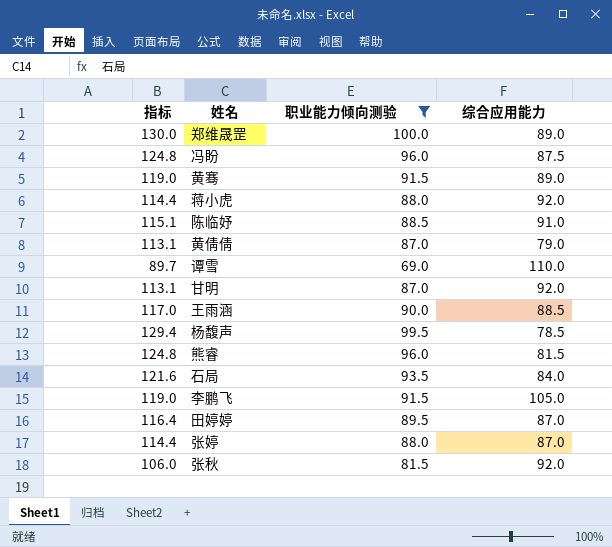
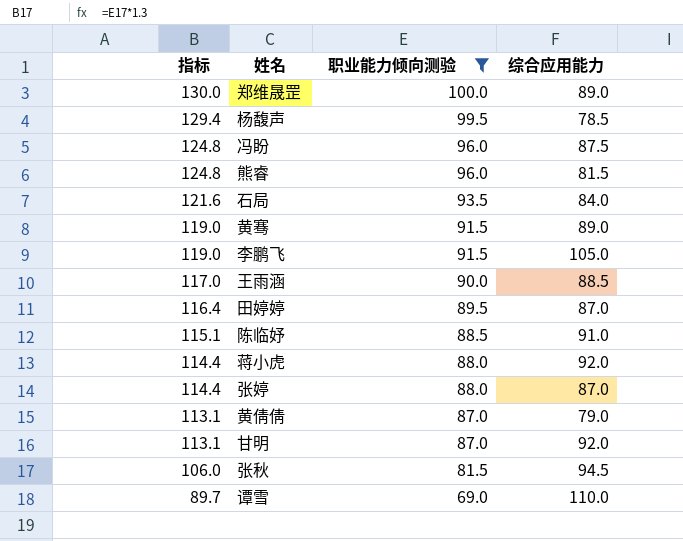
row order: none -> 指标 descending
张秋 | 综合应用能力: 92.0 -> 94.5

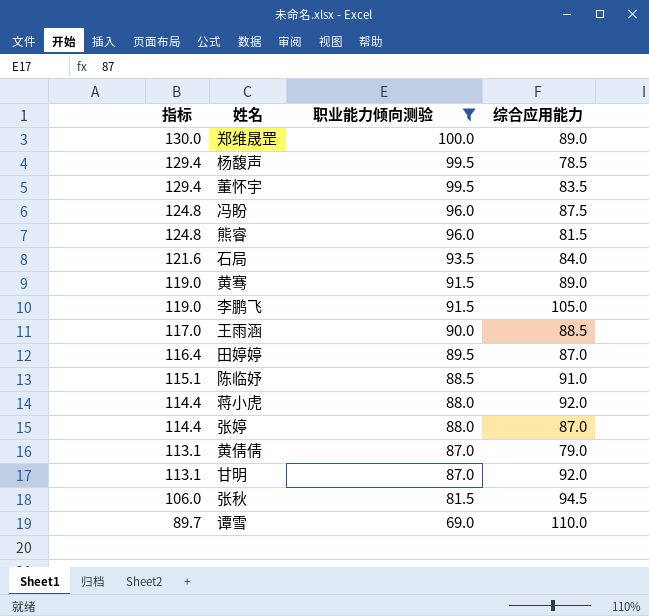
row 董怀宇: none -> 129.4 | 99.5 | 83.5

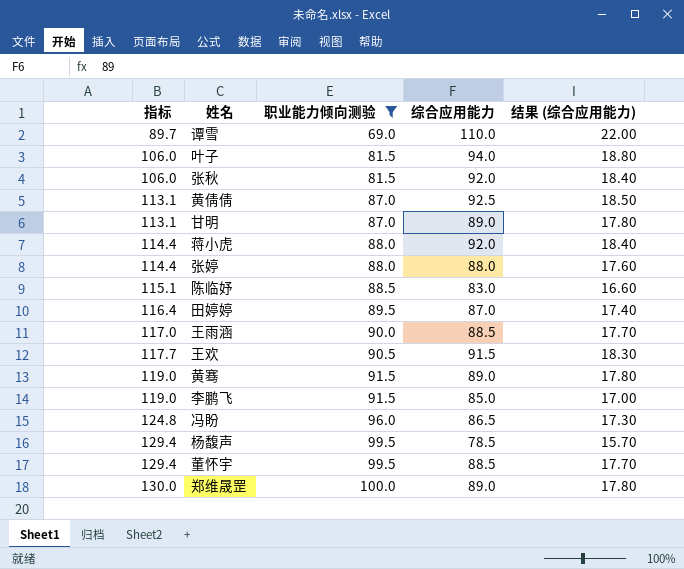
row order: 指标 descending -> 指标 ascending
column 结果 (综合应用能力) | formula: none -> [综合应用能力] * 0.2
row 熊睿: 124.8 | 96.0 | 81.5 -> none
row 石局: 121.6 | 93.5 | 84.0 -> none
row 叶子: none -> 106.0 | 81.5 | 94.0 | 18.80
张秋 | 综合应用能力: 94.5 -> 92.0
黄倩倩 | 综合应用能力: 79.0 -> 92.5
甘明 | 综合应用能力: 92.0 -> 89.0
张婷 | 综合应用能力: 87.0 -> 88.0
陈临妤 | 综合应用能力: 91.0 -> 83.0
row 王欢: none -> 117.7 | 90.5 | 91.5 | 18.30
李鹏飞 | 综合应用能力: 105.0 -> 85.0
冯盼 | 综合应用能力: 87.5 -> 86.5
董怀宇 | 综合应用能力: 83.5 -> 88.5

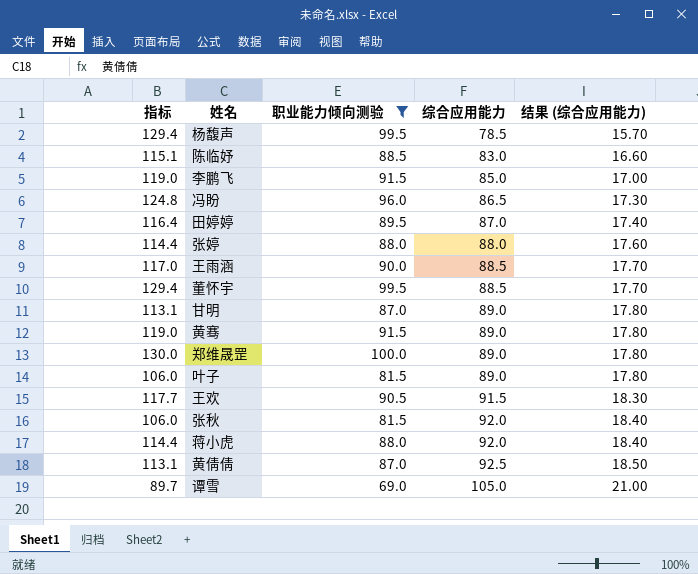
row order: 指标 ascending -> 综合应用能力 ascending
叶子 | 综合应用能力: 94.0 -> 89.0
叶子 | 结果 (综合应用能力): 18.80 -> 17.80
谭雪 | 综合应用能力: 110.0 -> 105.0
谭雪 | 结果 (综合应用能力): 22.00 -> 21.00

